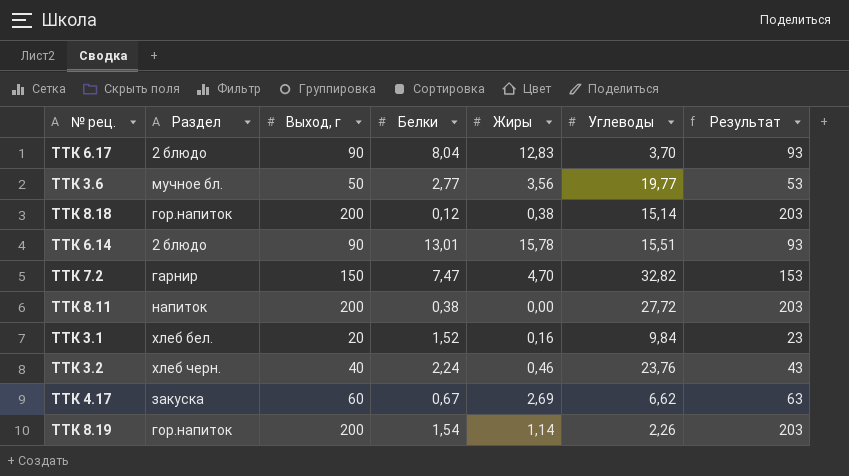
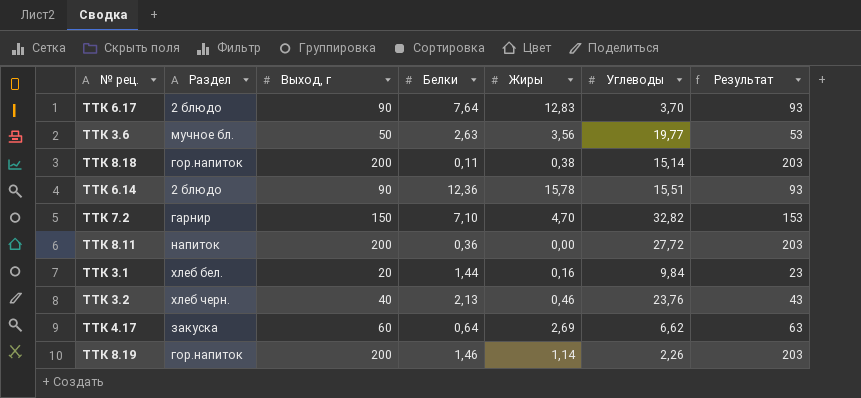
ТТК 6.17 | Белки: 8,04 -> 7,64
ТТК 3.6 | Белки: 2,77 -> 2,63
ТТК 8.18 | Белки: 0,12 -> 0,11
ТТК 6.14 | Белки: 13,01 -> 12,36
ТТК 7.2 | Белки: 7,47 -> 7,10
ТТК 8.11 | Белки: 0,38 -> 0,36
ТТК 3.1 | Белки: 1,52 -> 1,44
ТТК 3.2 | Белки: 2,24 -> 2,13
ТТК 4.17 | Белки: 0,67 -> 0,64
ТТК 8.19 | Белки: 1,54 -> 1,46

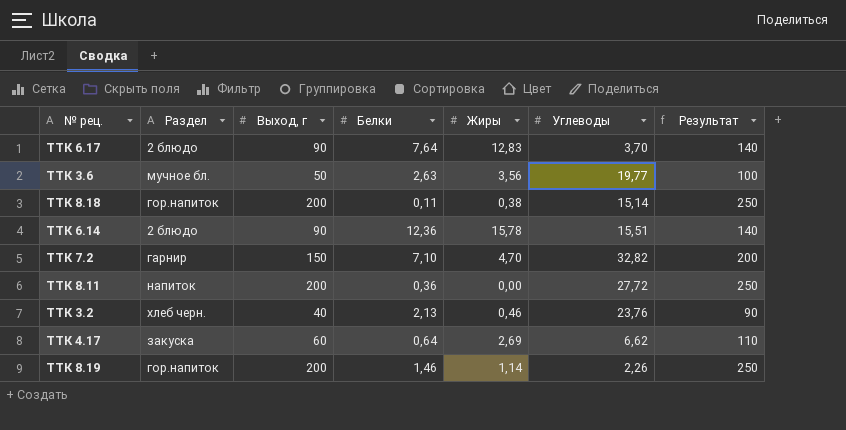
column Результат | formula: [Выход, г] + 3 -> [Выход, г] + 50
row ТТК 3.1: хлеб бел. | 20 | 1,44 | 0,16 | 9,84 | 23 -> none

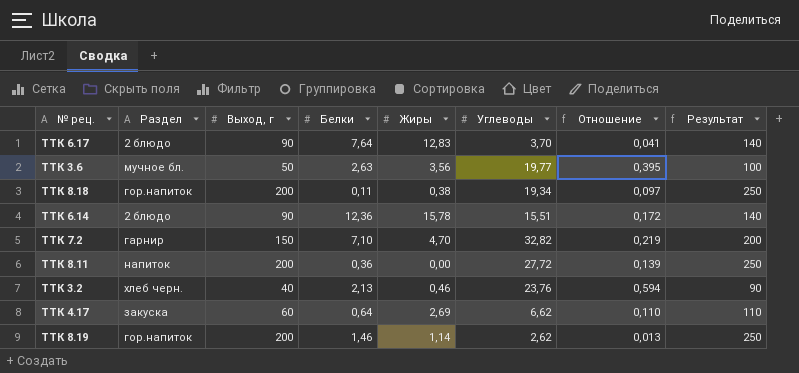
column Отношение | formula: none -> [Углеводы] / [Выход, г]
ТТК 8.18 | Углеводы: 15,14 -> 19,34
ТТК 8.19 | Углеводы: 2,26 -> 2,62

